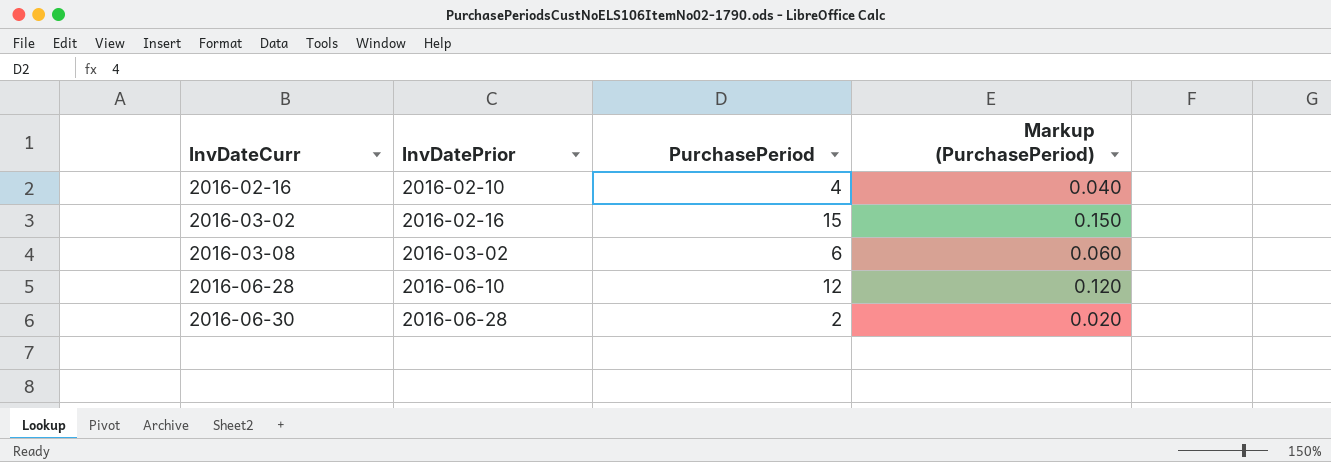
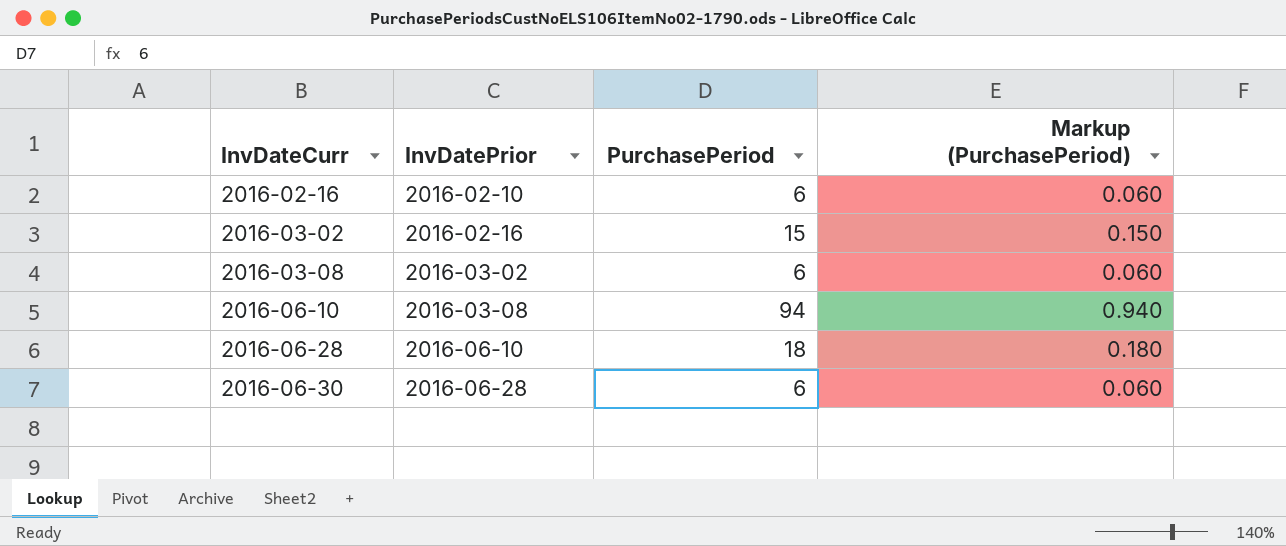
2016-02-16 | PurchasePeriod: 4 -> 6
2016-02-16 | Markup (PurchasePeriod): 0.040 -> 0.060
row 2016-06-10: none -> 2016-03-08 | 94 | 0.940
2016-06-28 | PurchasePeriod: 12 -> 18
2016-06-28 | Markup (PurchasePeriod): 0.120 -> 0.180
2016-06-30 | PurchasePeriod: 2 -> 6
2016-06-30 | Markup (PurchasePeriod): 0.020 -> 0.060

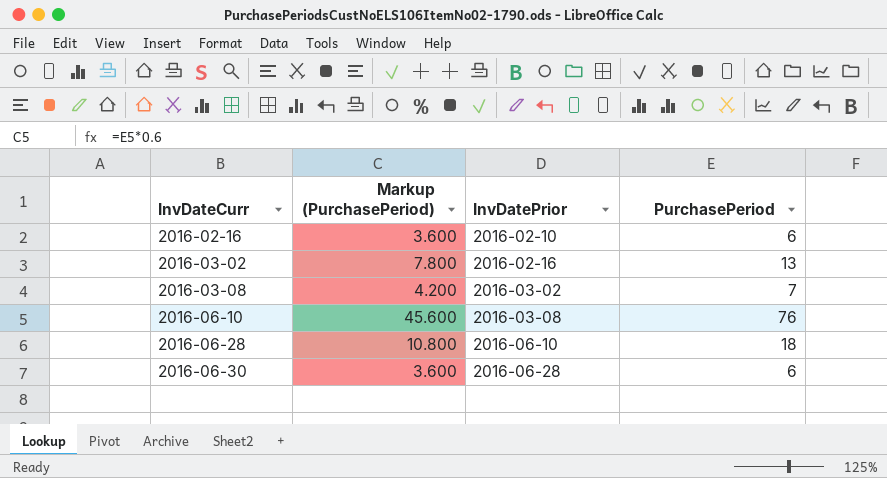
column Markup (PurchasePeriod) | formula: [PurchasePeriod] * 0.01 -> [PurchasePeriod] * 0.6
column Markup (PurchasePeriod) | position: 4 -> 2
2016-03-02 | PurchasePeriod: 15 -> 13
2016-03-08 | PurchasePeriod: 6 -> 7
2016-06-10 | PurchasePeriod: 94 -> 76

